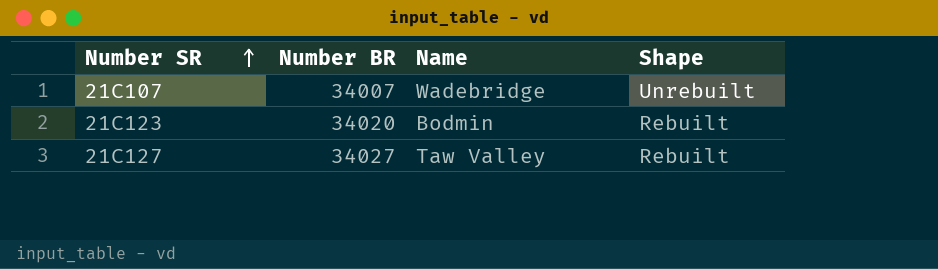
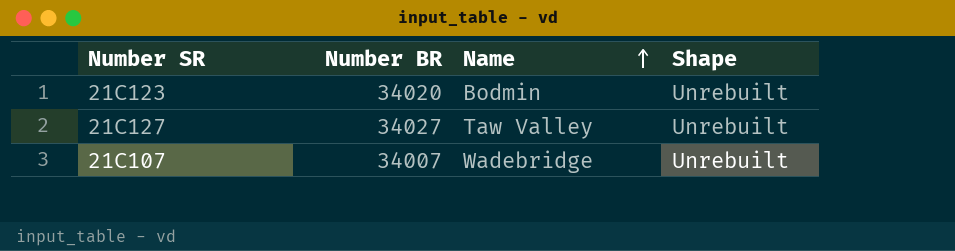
row order: Number SR ascending -> Name ascending
21C123 | Shape: Rebuilt -> Unrebuilt
21C127 | Shape: Rebuilt -> Unrebuilt

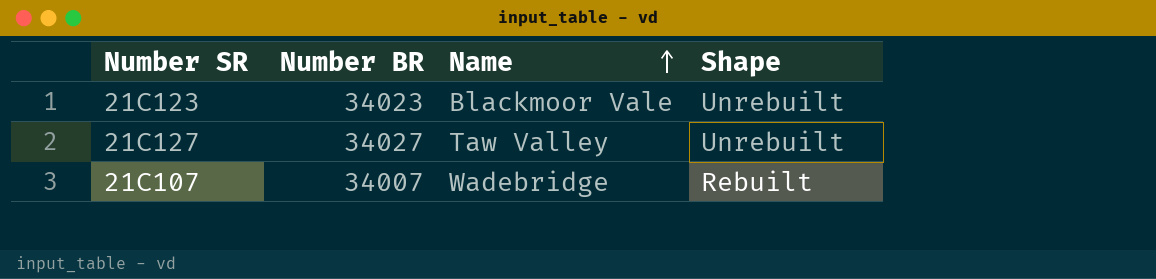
21C123 | Number BR: 34020 -> 34023
21C123 | Name: Bodmin -> Blackmoor Vale
21C107 | Shape: Unrebuilt -> Rebuilt

